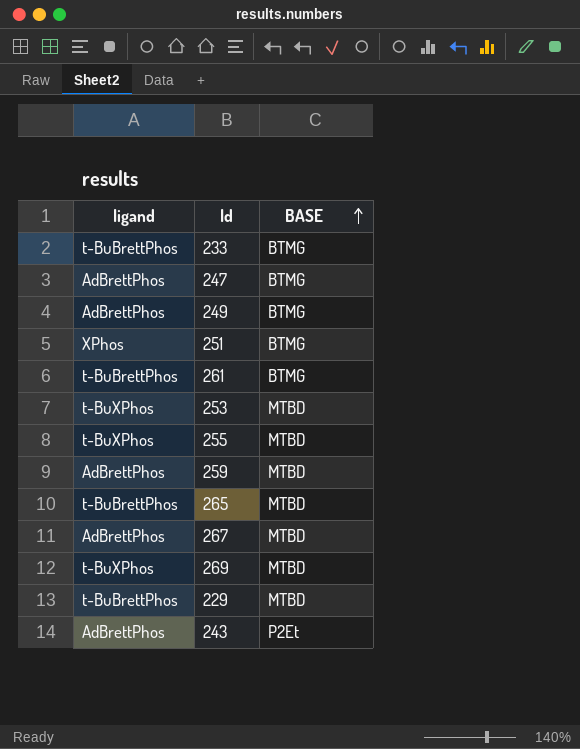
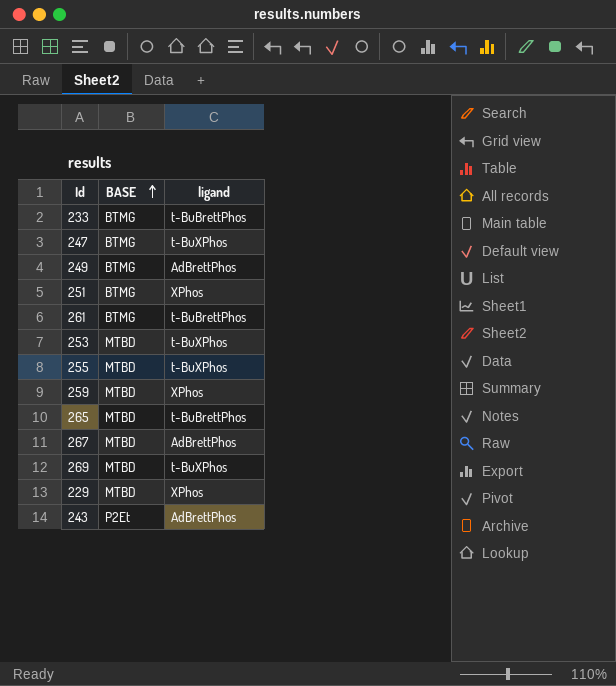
column ligand | position: 1 -> 3
247 | ligand: AdBrettPhos -> t-BuXPhos
259 | ligand: AdBrettPhos -> XPhos
229 | ligand: t-BuBrettPhos -> XPhos

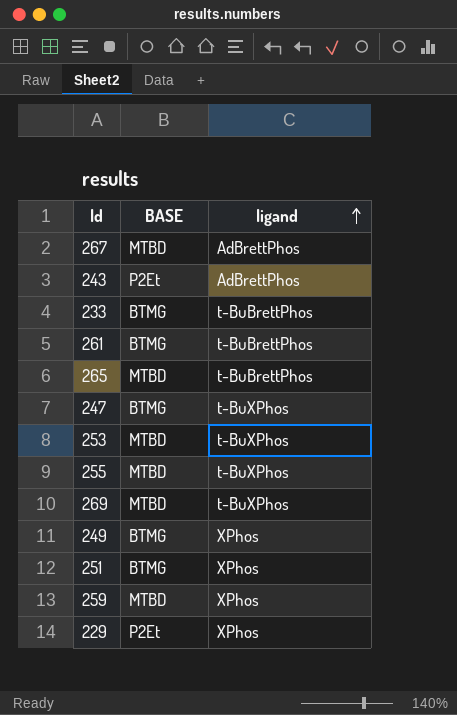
row order: BASE ascending -> ligand ascending
249 | ligand: AdBrettPhos -> XPhos
229 | BASE: MTBD -> P2Et

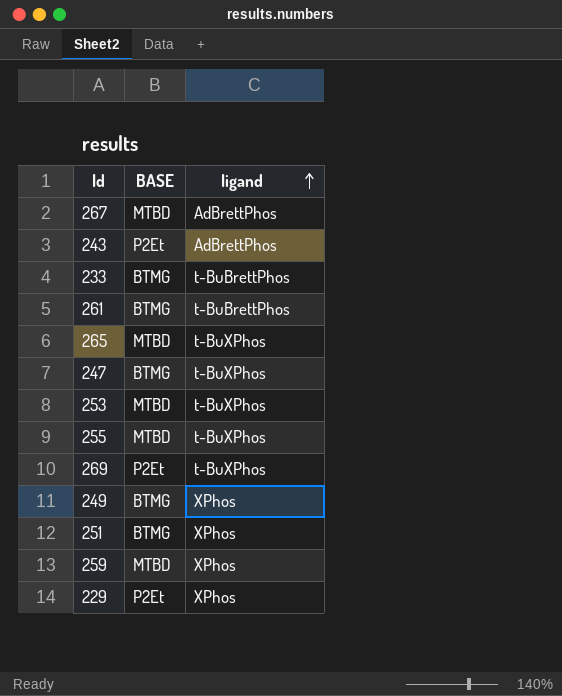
265 | ligand: t-BuBrettPhos -> t-BuXPhos
269 | BASE: MTBD -> P2Et

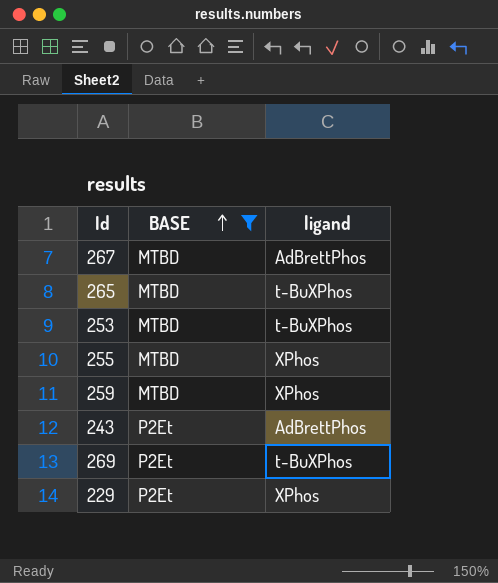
filter: none -> BASE != BTMG
row order: ligand ascending -> BASE ascending
255 | ligand: t-BuXPhos -> XPhos

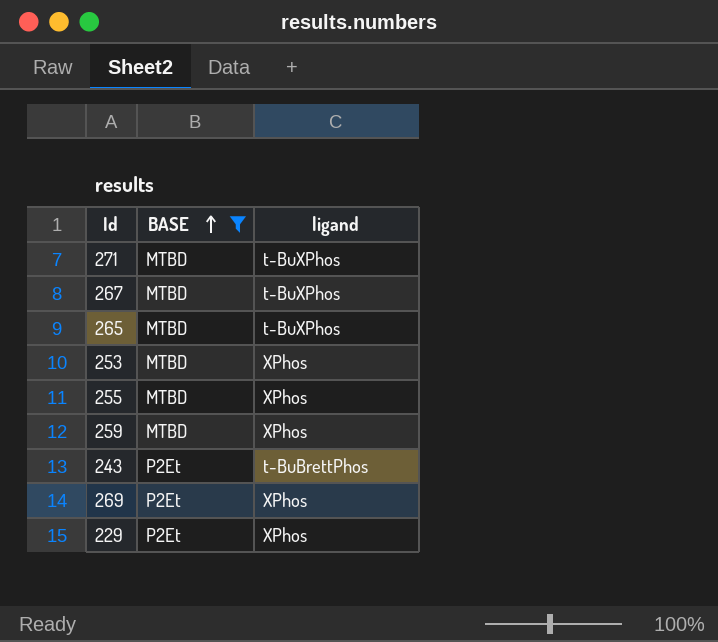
row 271: none -> MTBD | t-BuXPhos
267 | ligand: AdBrettPhos -> t-BuXPhos
253 | ligand: t-BuXPhos -> XPhos
243 | ligand: AdBrettPhos -> t-BuBrettPhos
269 | ligand: t-BuXPhos -> XPhos

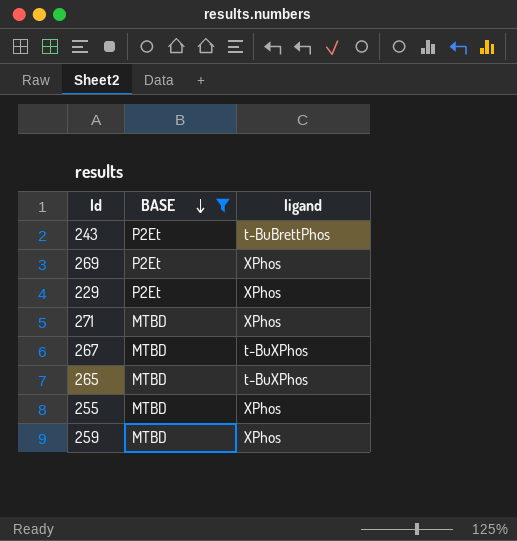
row order: BASE ascending -> BASE descending
row 253: MTBD | XPhos -> none
271 | ligand: t-BuXPhos -> XPhos

